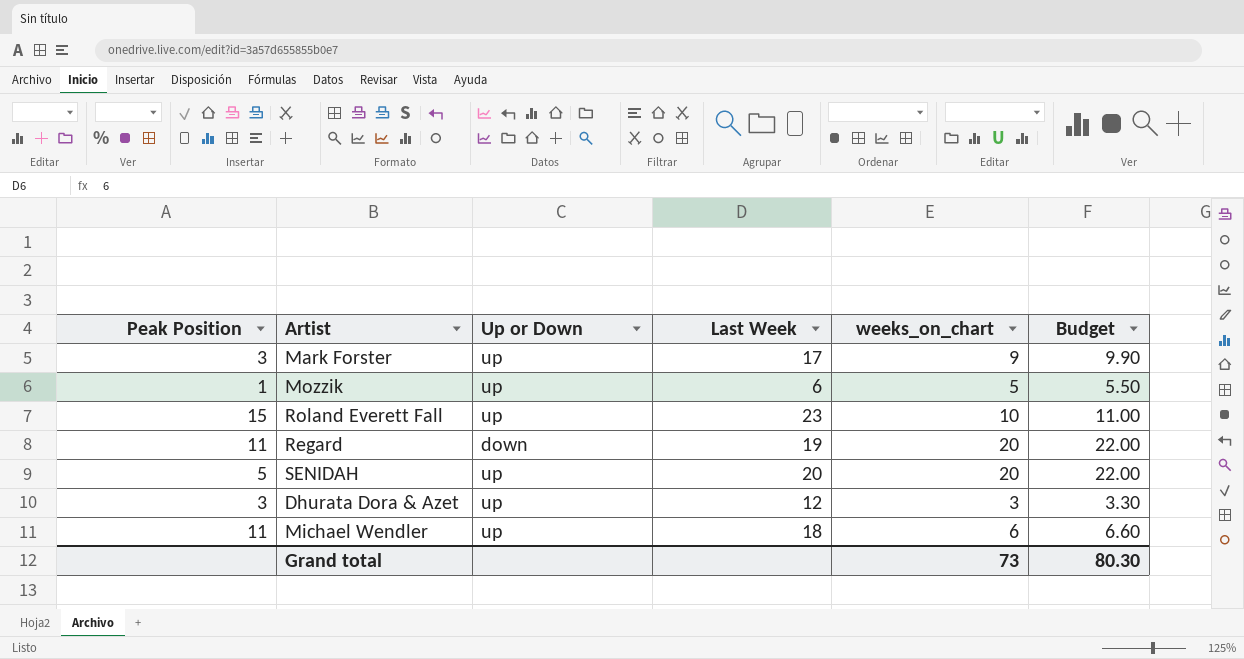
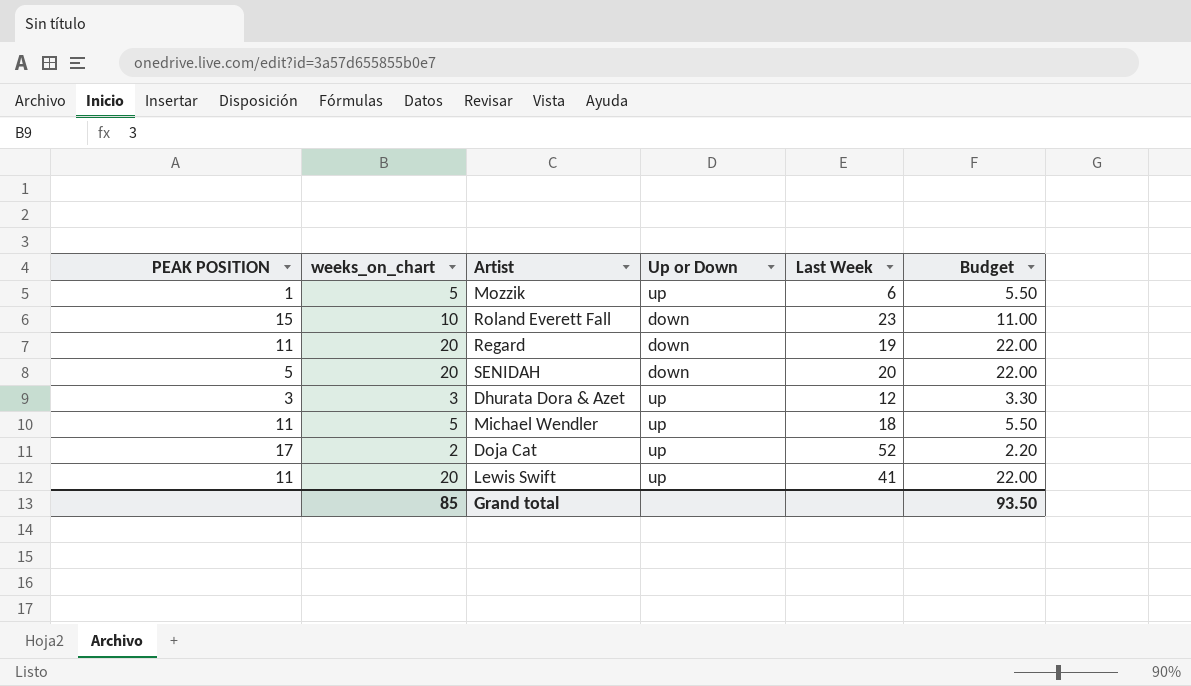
column name: Peak Position -> PEAK POSITION
column weeks_on_chart | position: 5 -> 2
row Mark Forster: 3 | up | 17 | 9 | 9.90 -> none
Roland Everett Fall | Up or Down: up -> down
SENIDAH | Up or Down: up -> down
Michael Wendler | weeks_on_chart: 6 -> 5
Michael Wendler | Budget: 6.60 -> 5.50
row Doja Cat: none -> 17 | 2 | up | 52 | 2.20
row Lewis Swift: none -> 11 | 20 | up | 41 | 22.00
Grand total | weeks_on_chart: 73 -> 85
Grand total | Budget: 80.30 -> 93.50

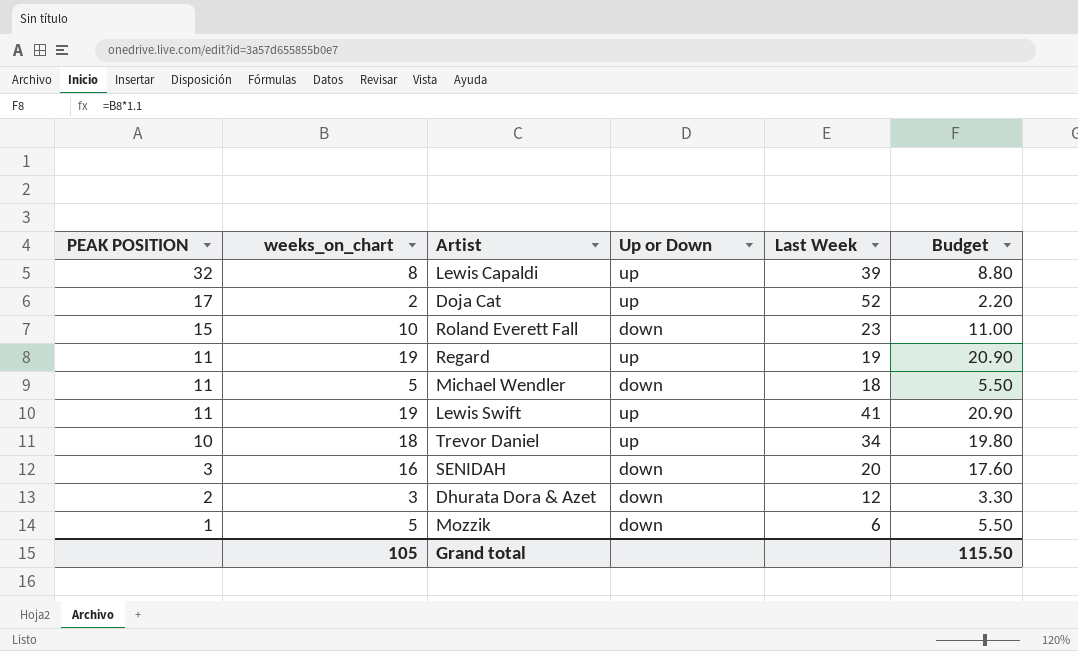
row order: none -> PEAK POSITION descending
row Lewis Capaldi: none -> 32 | 8 | up | 39 | 8.80
Regard | weeks_on_chart: 20 -> 19
Regard | Up or Down: down -> up
Regard | Budget: 22.00 -> 20.90
Michael Wendler | Up or Down: up -> down
Lewis Swift | weeks_on_chart: 20 -> 19
Lewis Swift | Budget: 22.00 -> 20.90
row Trevor Daniel: none -> 10 | 18 | up | 34 | 19.80
SENIDAH | PEAK POSITION: 5 -> 3
SENIDAH | weeks_on_chart: 20 -> 16
SENIDAH | Budget: 22.00 -> 17.60
Dhurata Dora & Azet | PEAK POSITION: 3 -> 2
Dhurata Dora & Azet | Up or Down: up -> down
Mozzik | Up or Down: up -> down
Grand total | weeks_on_chart: 85 -> 105
Grand total | Budget: 93.50 -> 115.50

